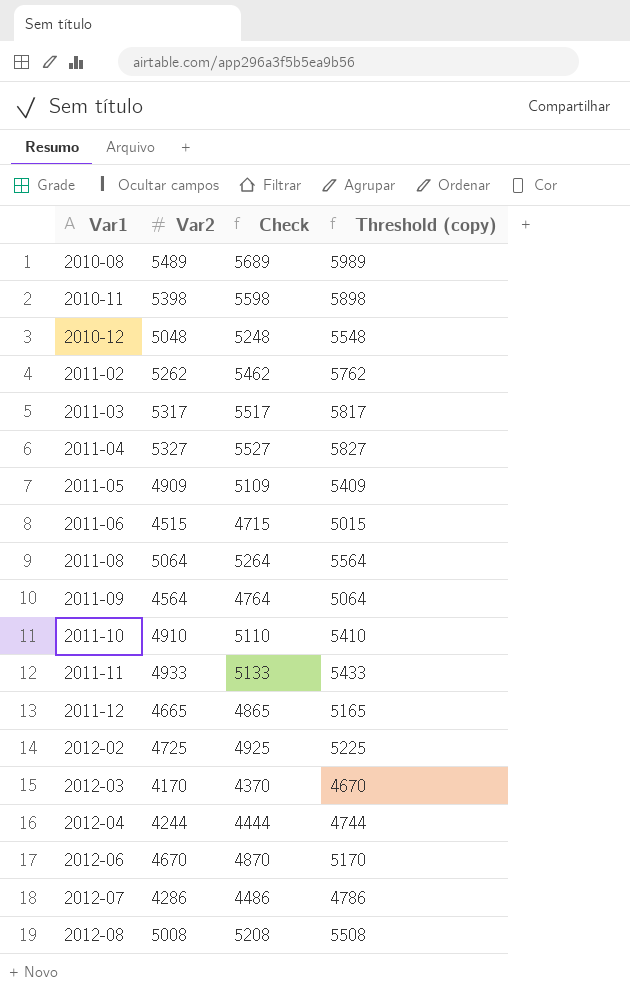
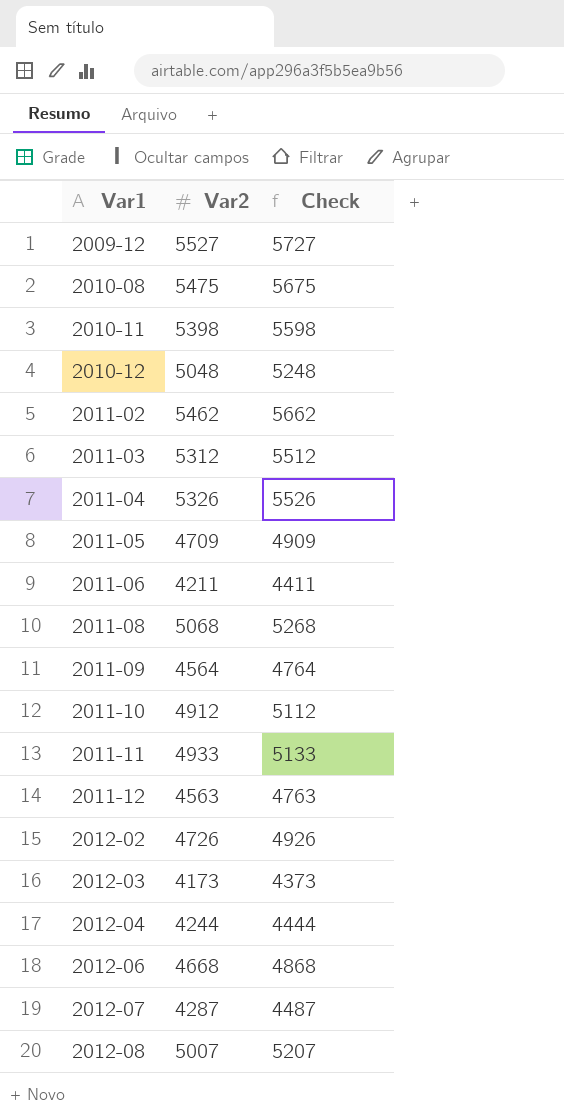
column Threshold (copy) | formula: [Var2] + 500 -> none
row 2009-12: none -> 5527 | 5727
2010-08 | Var2: 5489 -> 5475
2010-08 | Check: 5689 -> 5675
2011-02 | Var2: 5262 -> 5462
2011-02 | Check: 5462 -> 5662
2011-03 | Var2: 5317 -> 5312
2011-03 | Check: 5517 -> 5512
2011-04 | Var2: 5327 -> 5326
2011-04 | Check: 5527 -> 5526
2011-05 | Var2: 4909 -> 4709
2011-05 | Check: 5109 -> 4909
2011-06 | Var2: 4515 -> 4211
2011-06 | Check: 4715 -> 4411
2011-08 | Var2: 5064 -> 5068
2011-08 | Check: 5264 -> 5268
2011-10 | Var2: 4910 -> 4912
2011-10 | Check: 5110 -> 5112
2011-12 | Var2: 4665 -> 4563
2011-12 | Check: 4865 -> 4763
2012-02 | Var2: 4725 -> 4726
2012-02 | Check: 4925 -> 4926
2012-03 | Var2: 4170 -> 4173
2012-03 | Check: 4370 -> 4373
2012-06 | Var2: 4670 -> 4668
2012-06 | Check: 4870 -> 4868
2012-07 | Var2: 4286 -> 4287
2012-07 | Check: 4486 -> 4487
2012-08 | Var2: 5008 -> 5007
2012-08 | Check: 5208 -> 5207

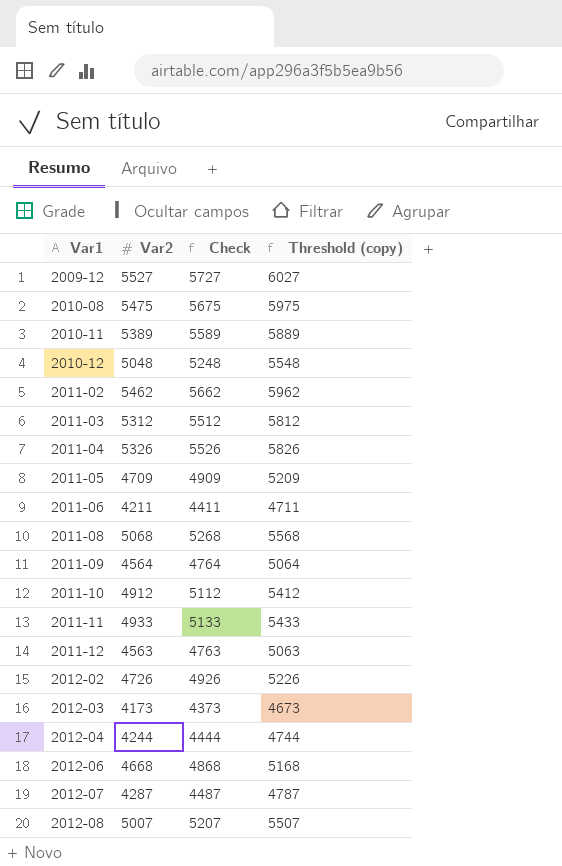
column Threshold (copy) | formula: none -> [Var2] + 500
2010-11 | Var2: 5398 -> 5389
2010-11 | Check: 5598 -> 5589

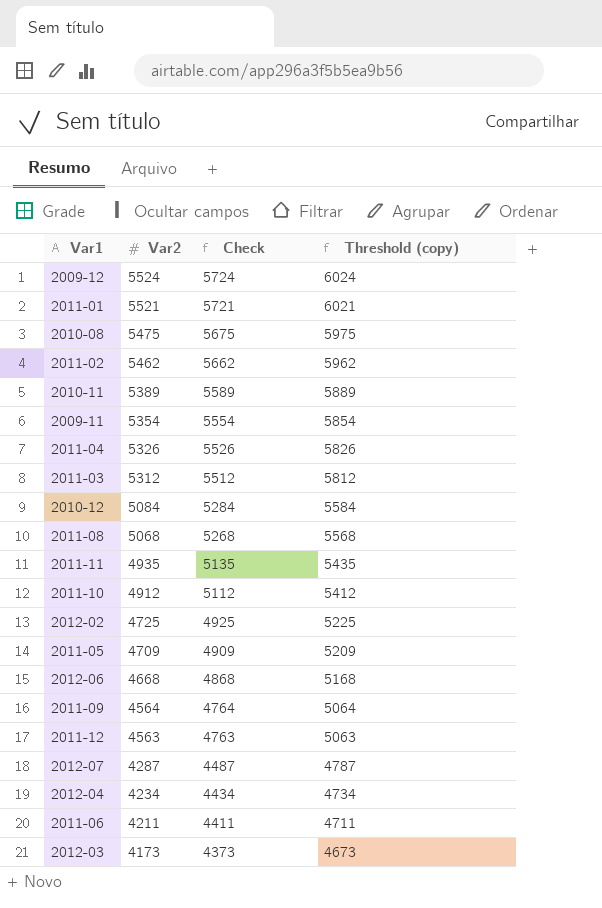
row order: Var1 ascending -> Var2 descending
row 2012-08: 5007 | 5207 | 5507 -> none
2009-12 | Var2: 5527 -> 5524
2009-12 | Check: 5727 -> 5724
2009-12 | Threshold (copy): 6027 -> 6024
row 2011-01: none -> 5521 | 5721 | 6021
row 2009-11: none -> 5354 | 5554 | 5854
2010-12 | Var2: 5048 -> 5084
2010-12 | Check: 5248 -> 5284
2010-12 | Threshold (copy): 5548 -> 5584
2011-11 | Var2: 4933 -> 4935
2011-11 | Check: 5133 -> 5135
2011-11 | Threshold (copy): 5433 -> 5435
2012-02 | Var2: 4726 -> 4725
2012-02 | Check: 4926 -> 4925
2012-02 | Threshold (copy): 5226 -> 5225
2012-04 | Var2: 4244 -> 4234
2012-04 | Check: 4444 -> 4434
2012-04 | Threshold (copy): 4744 -> 4734

